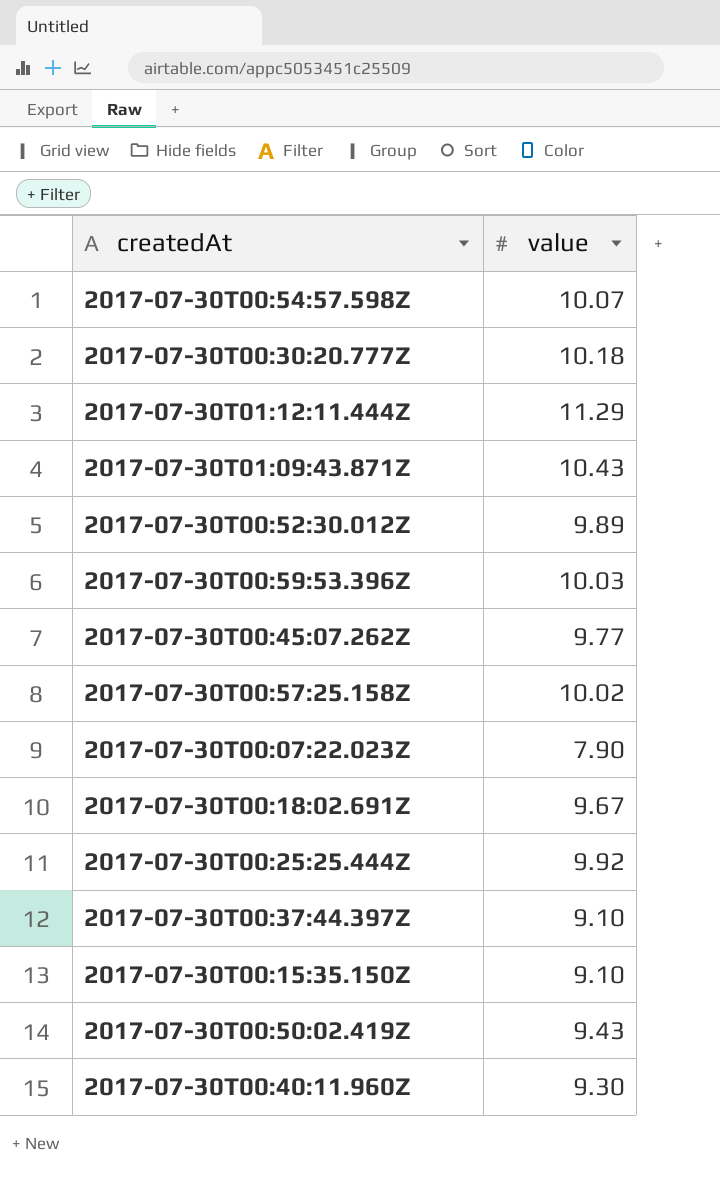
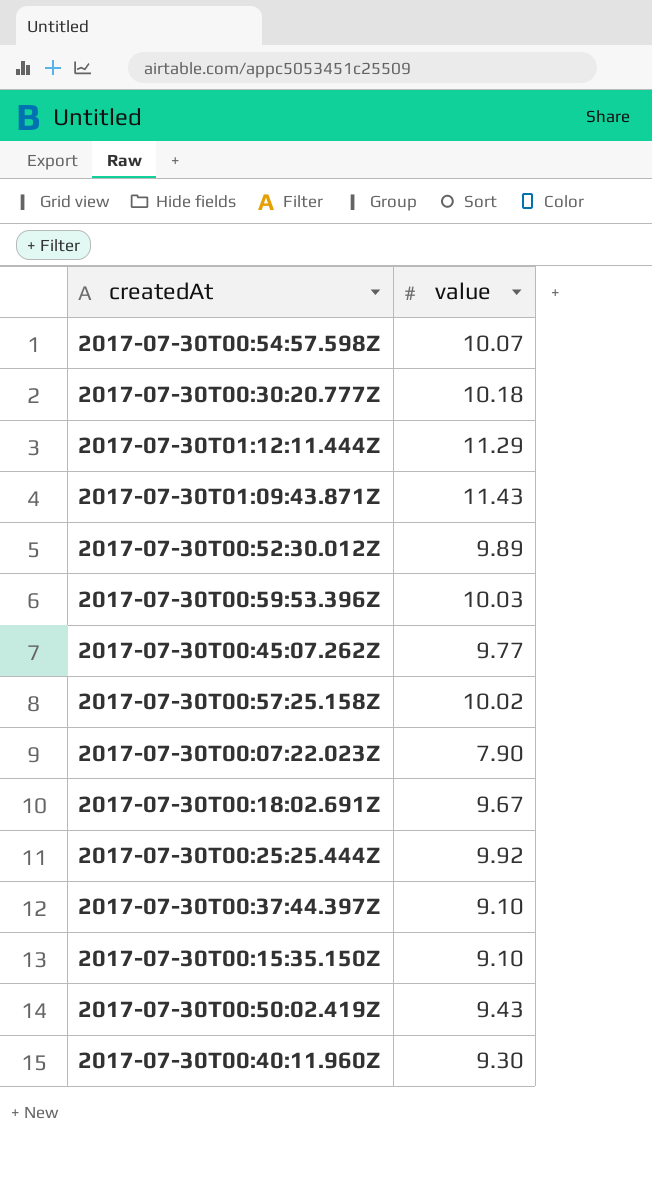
2017-07-30T01:09:43.871Z | value: 10.43 -> 11.43

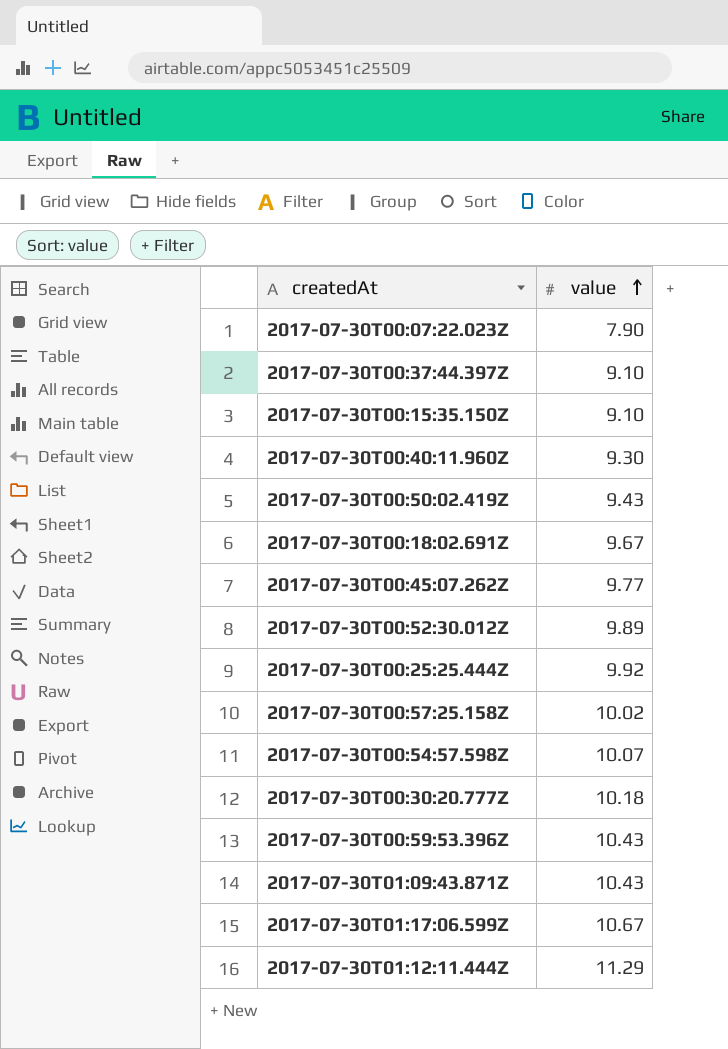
row order: none -> value ascending
2017-07-30T00:59:53.396Z | value: 10.03 -> 10.43
2017-07-30T01:09:43.871Z | value: 11.43 -> 10.43
row 2017-07-30T01:17:06.599Z: none -> 10.67

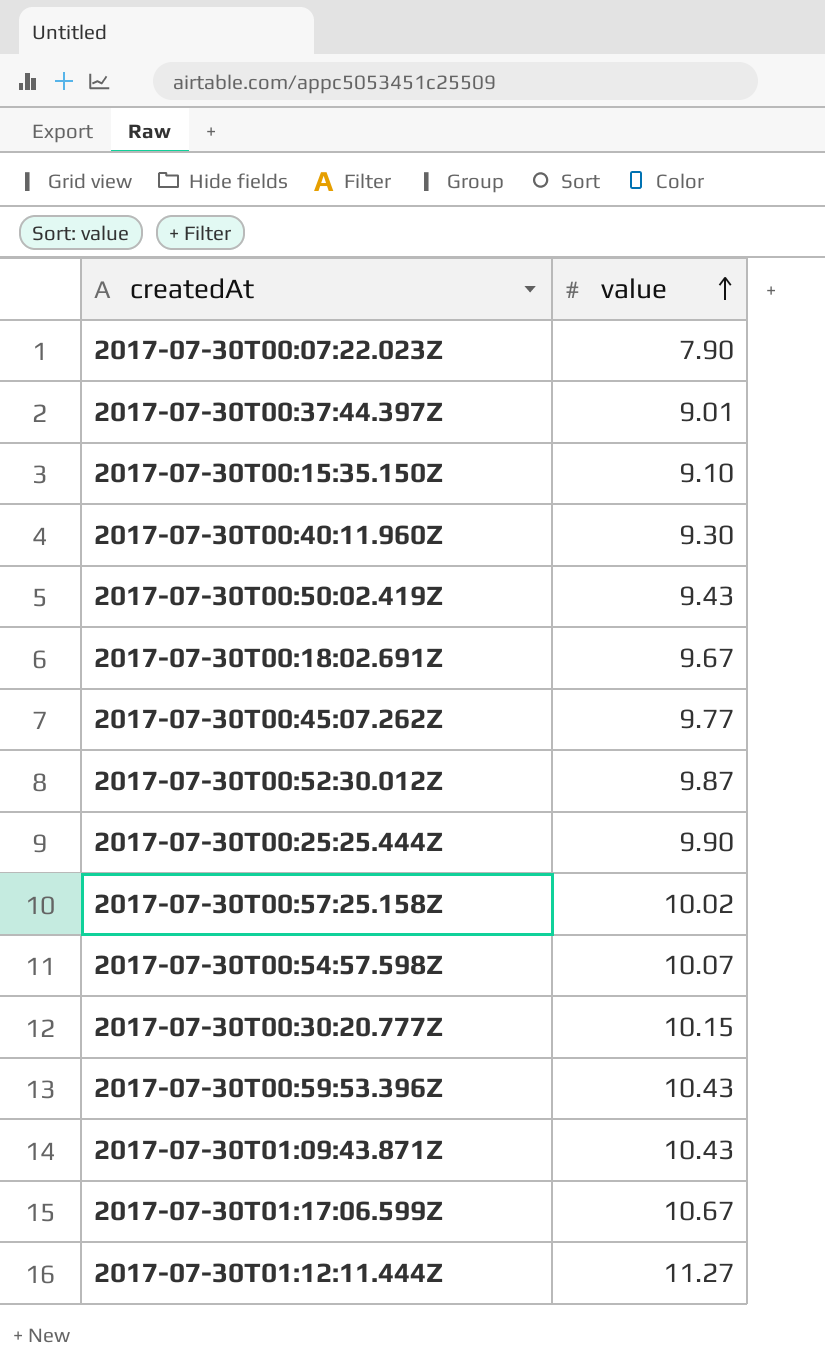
2017-07-30T00:37:44.397Z | value: 9.10 -> 9.01
2017-07-30T00:52:30.012Z | value: 9.89 -> 9.87
2017-07-30T00:25:25.444Z | value: 9.92 -> 9.90
2017-07-30T00:30:20.777Z | value: 10.18 -> 10.15
2017-07-30T01:12:11.444Z | value: 11.29 -> 11.27

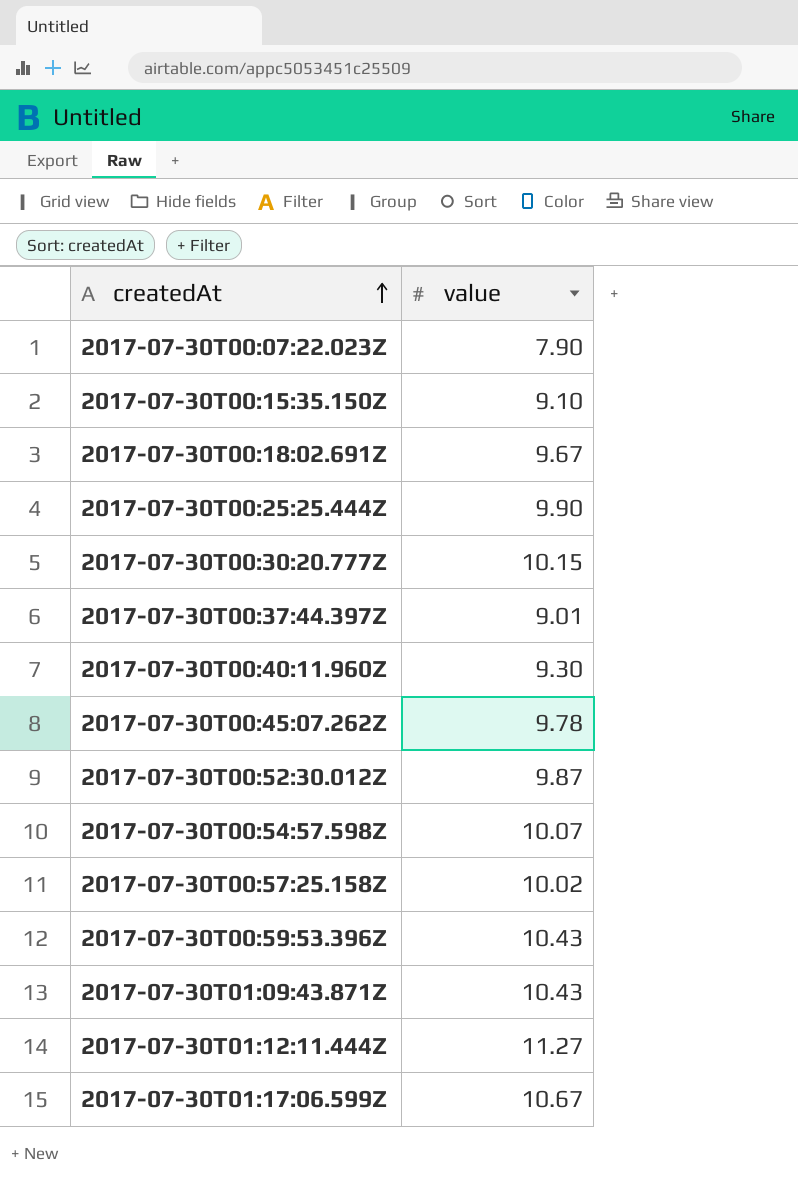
row order: value ascending -> createdAt ascending
row 2017-07-30T00:50:02.419Z: 9.43 -> none
2017-07-30T00:45:07.262Z | value: 9.77 -> 9.78

